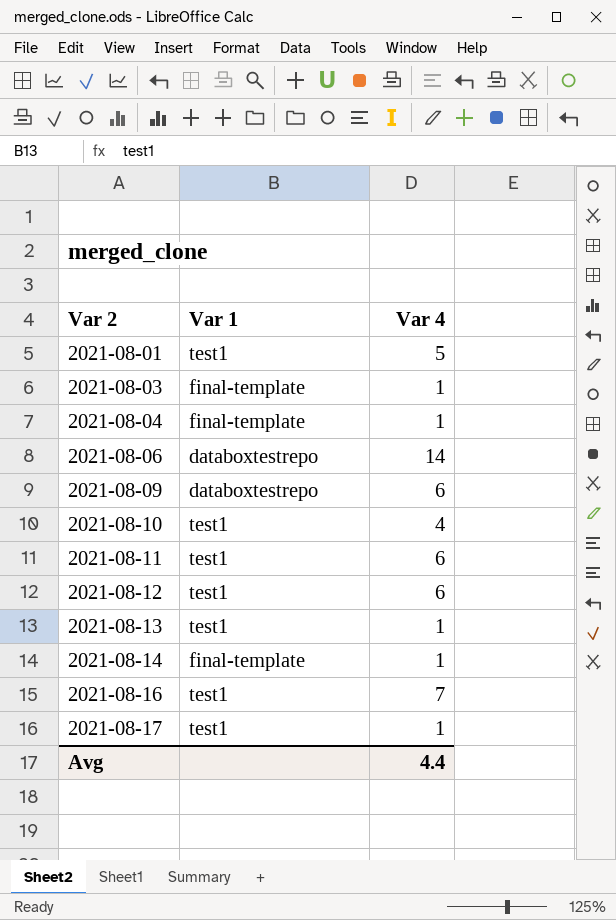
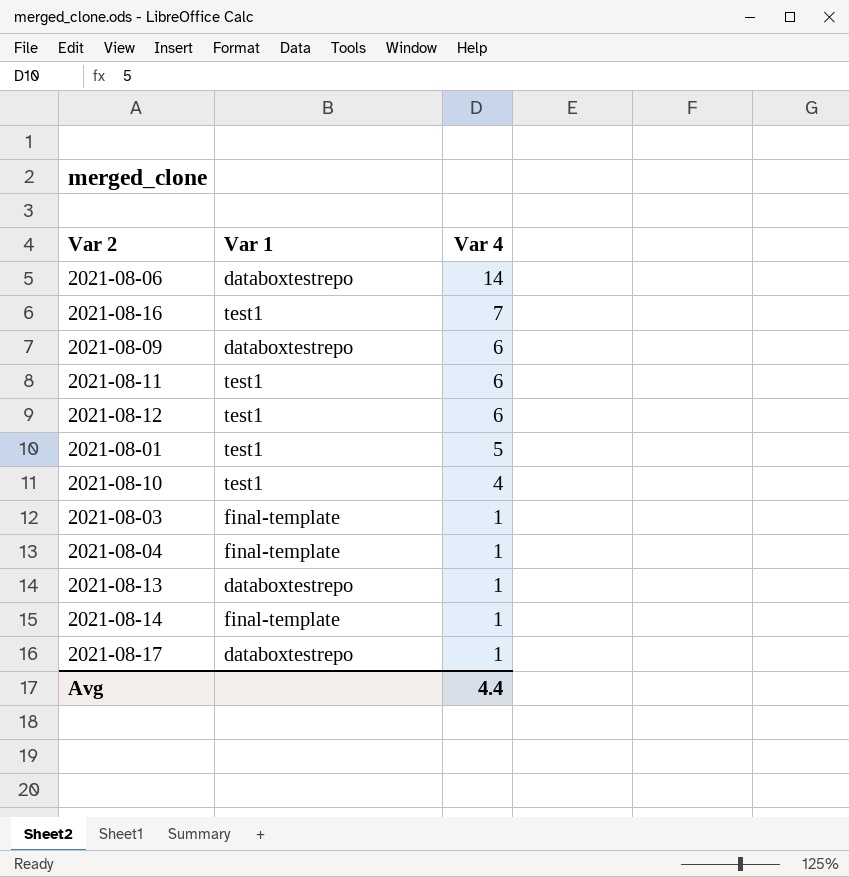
row order: Var 2 ascending -> Var 4 descending
2021-08-13 | Var 1: test1 -> databoxtestrepo
2021-08-17 | Var 1: test1 -> databoxtestrepo

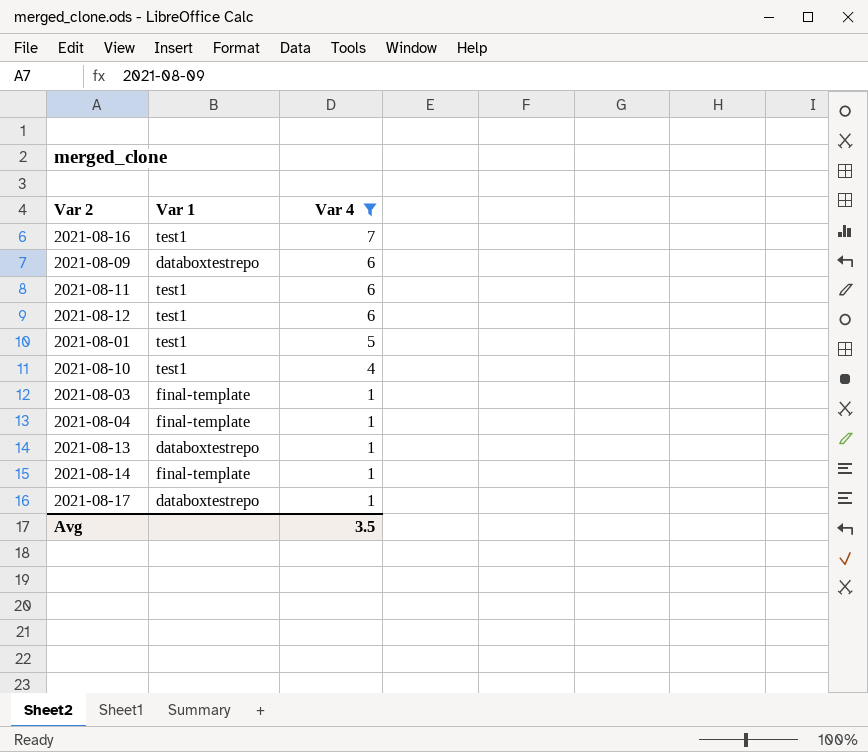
filter: none -> Var 4 != 14
Avg | Var 4: 4.4 -> 3.5

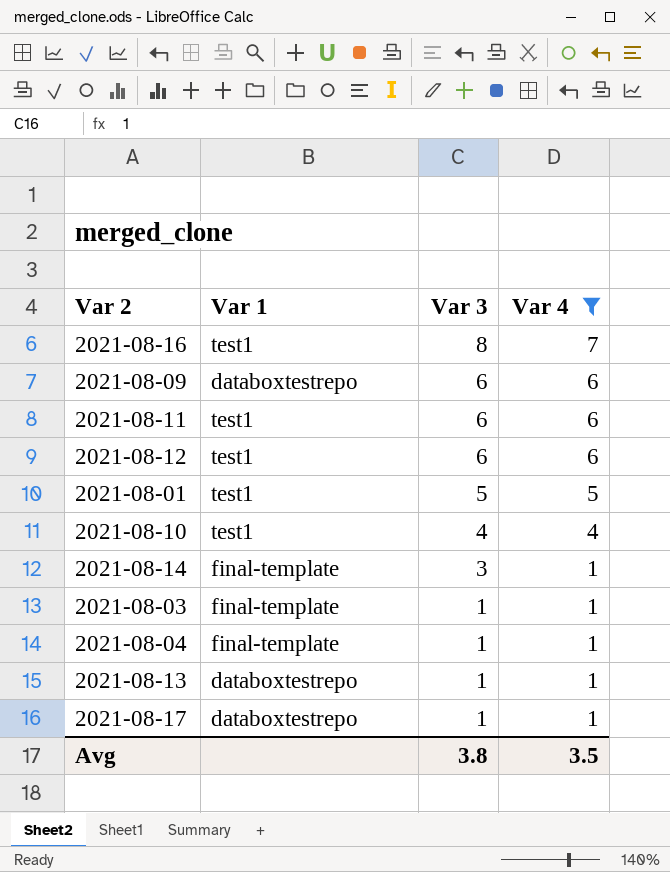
row order: Var 4 descending -> Var 3 descending
column Var 3 | position: none -> 3

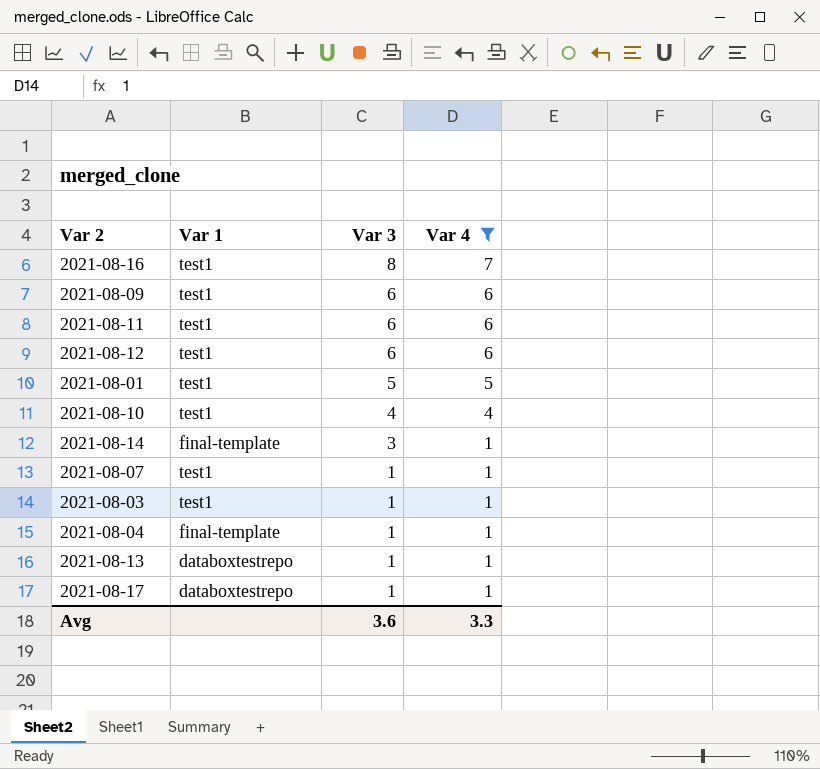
2021-08-09 | Var 1: databoxtestrepo -> test1
row 2021-08-07: none -> test1 | 1 | 1
2021-08-03 | Var 1: final-template -> test1
Avg | Var 3: 3.8 -> 3.6
Avg | Var 4: 3.5 -> 3.3

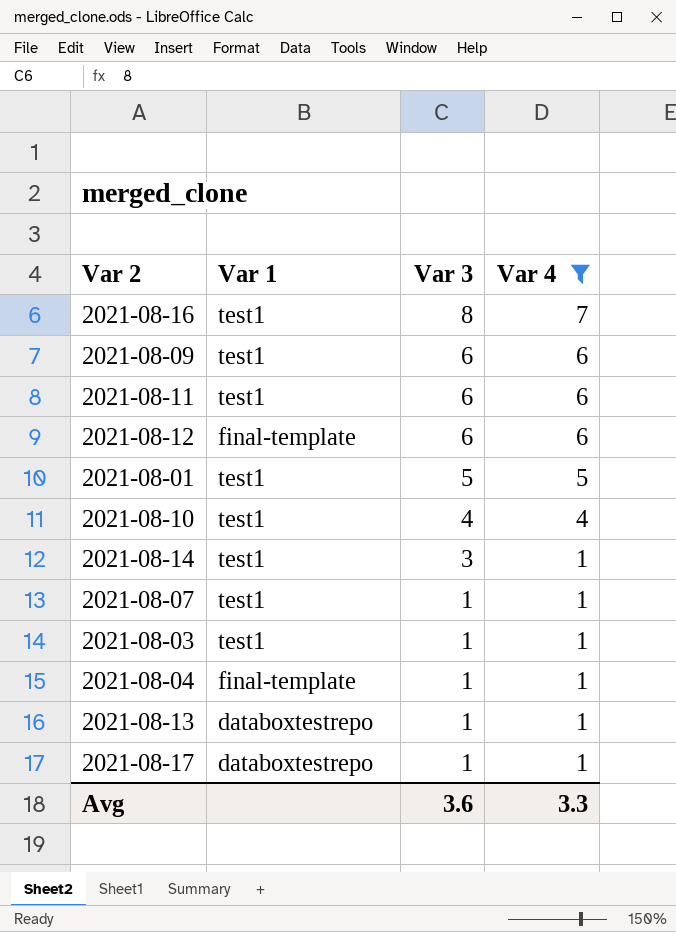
2021-08-12 | Var 1: test1 -> final-template
2021-08-14 | Var 1: final-template -> test1

